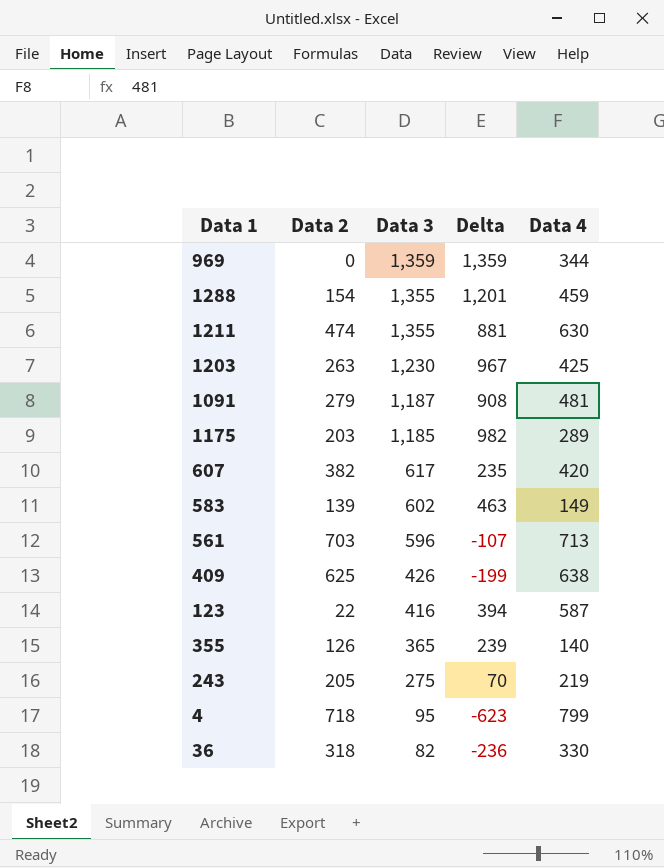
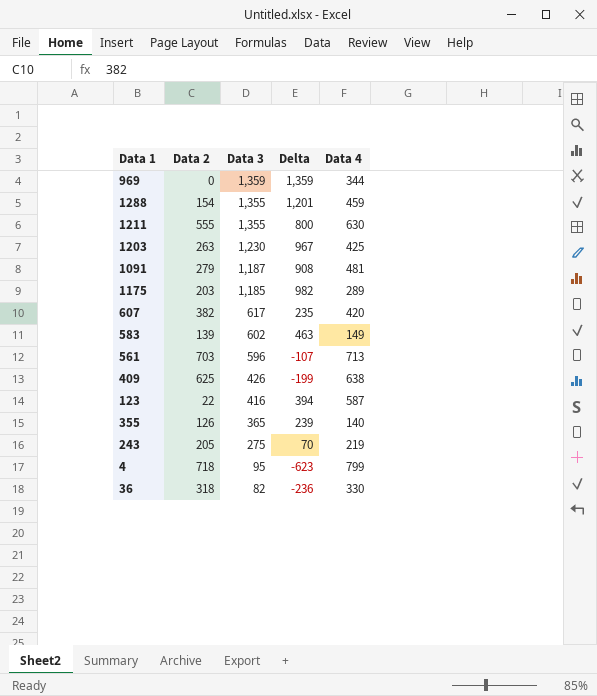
1211 | Data 2: 474 -> 555
1211 | Delta: 881 -> 800

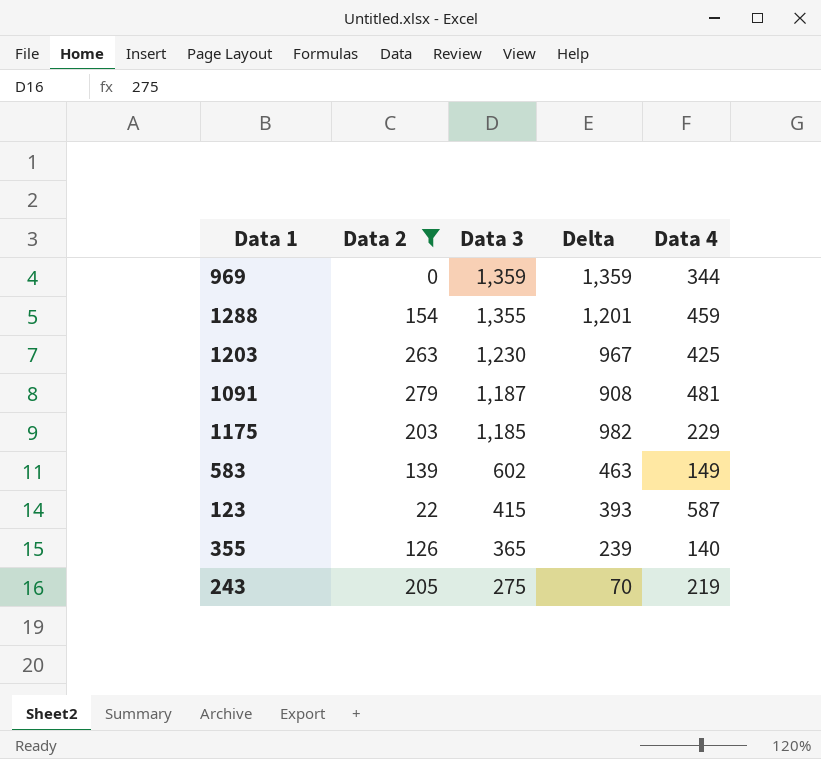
filter: none -> Data 2 <= 279
1175 | Data 4: 289 -> 229
123 | Data 3: 416 -> 415
123 | Delta: 394 -> 393

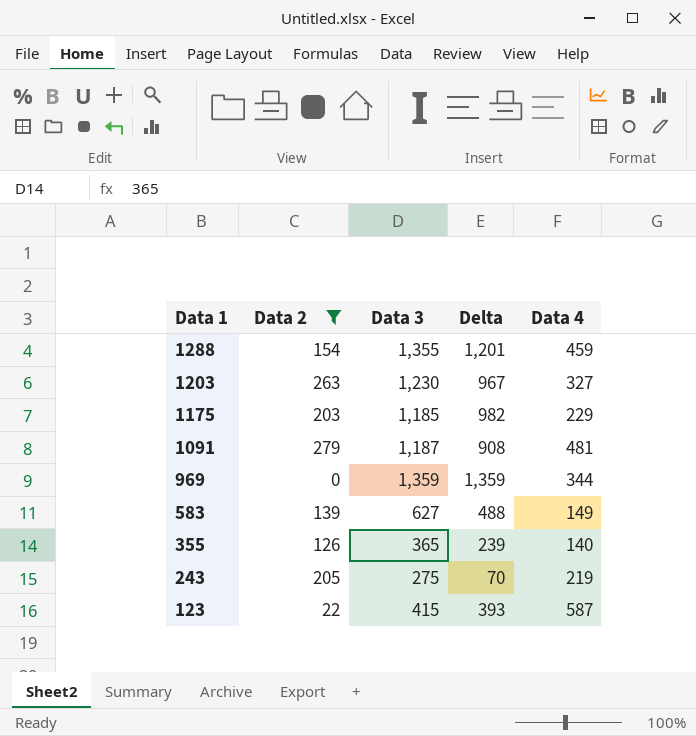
row order: Data 3 descending -> Data 1 descending
1203 | Data 4: 425 -> 327
583 | Data 3: 602 -> 627
583 | Delta: 463 -> 488

